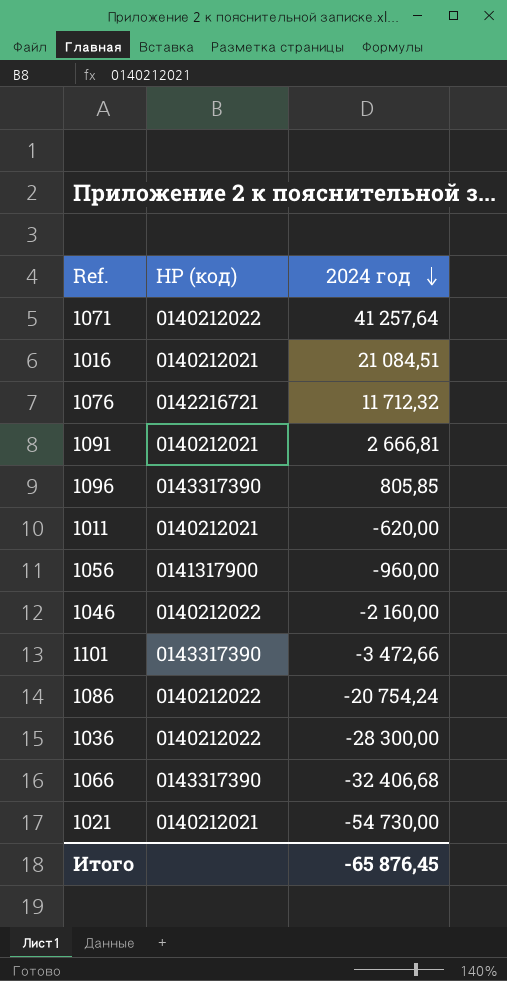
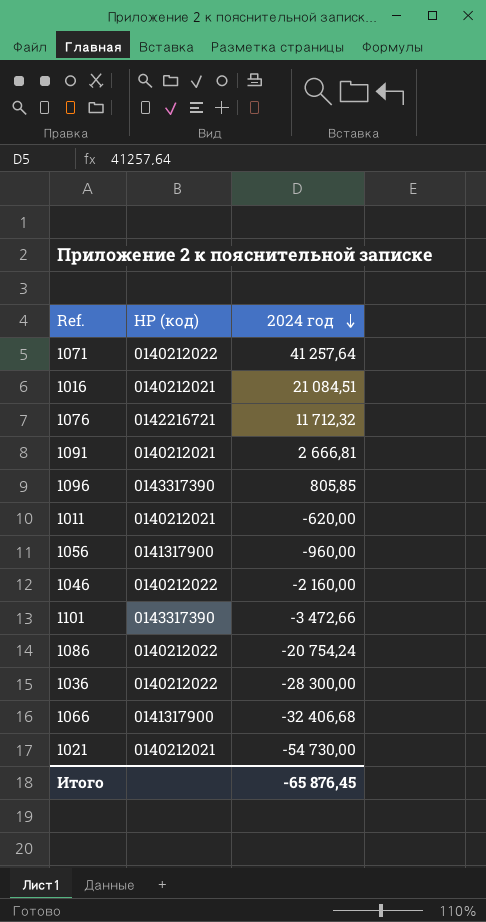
1066 | НР (код): 0143317390 -> 0141317900

